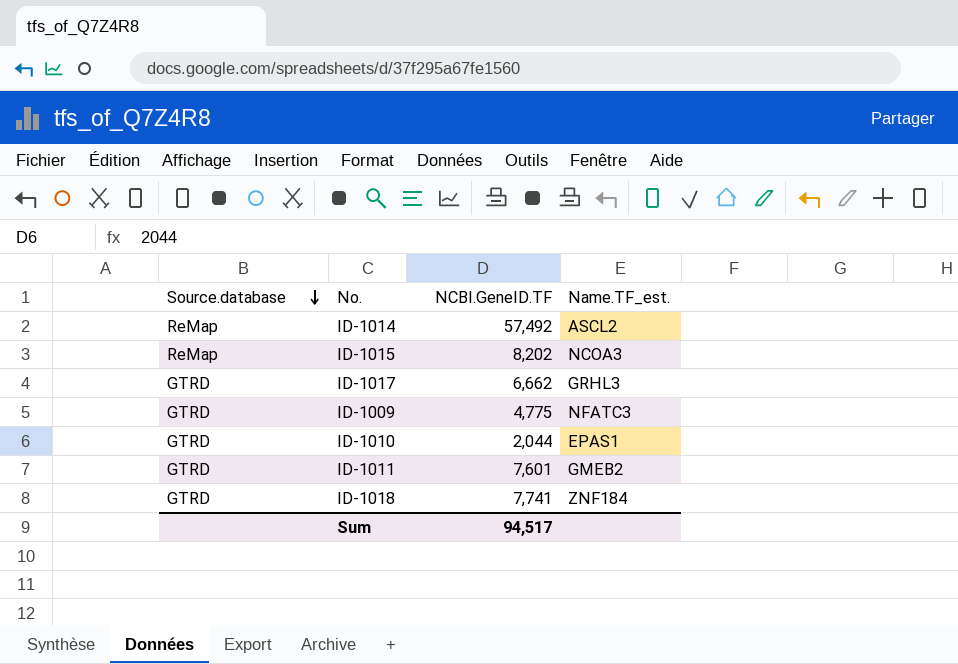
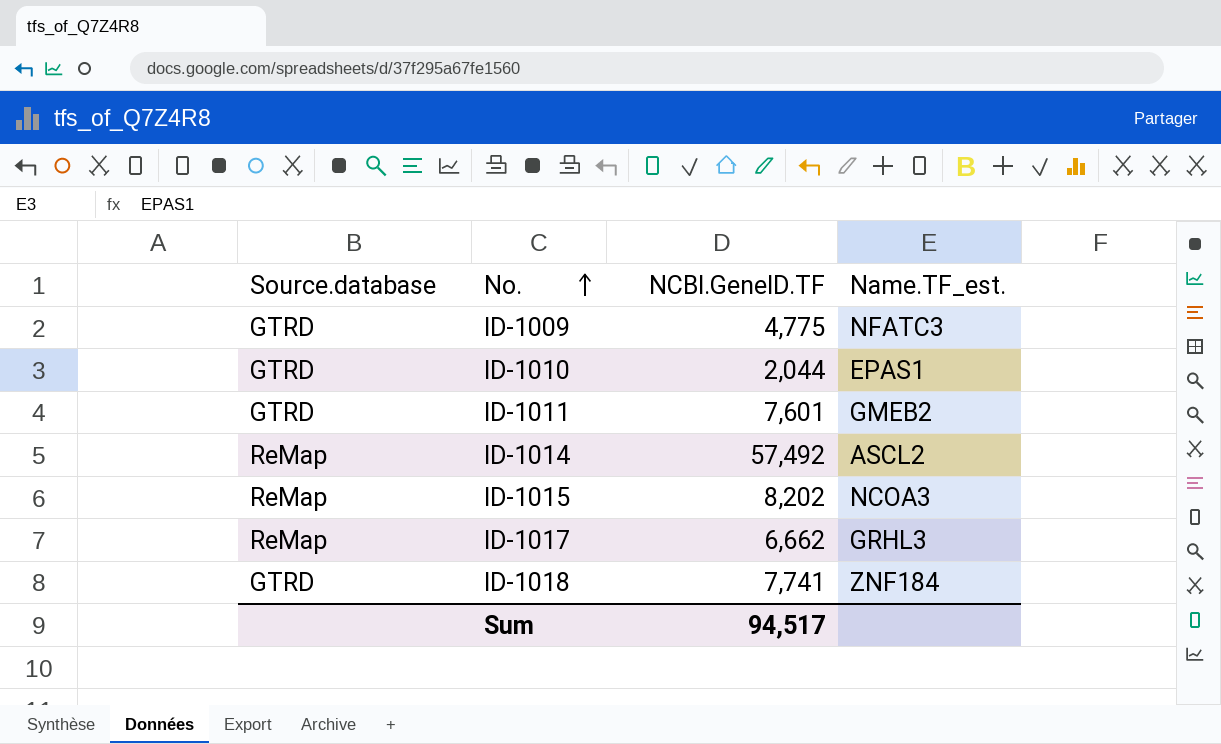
row order: Source.database descending -> No. ascending
ID-1017 | Source.database: GTRD -> ReMap

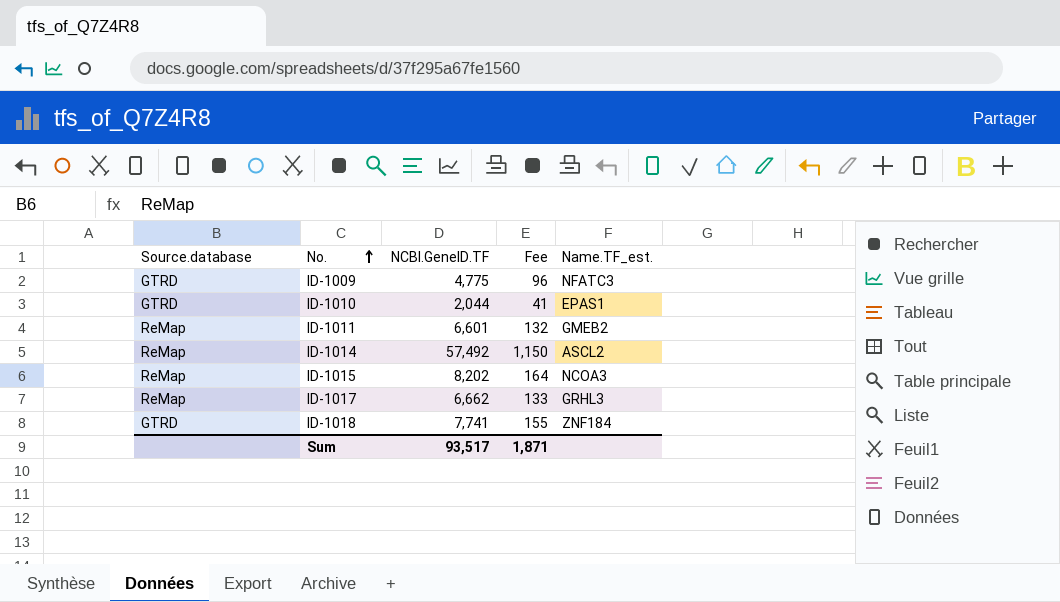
column Fee | formula: none -> [NCBI.GeneID.TF] * 0.02
ID-1011 | Source.database: GTRD -> ReMap
ID-1011 | NCBI.GeneID.TF: 7,601 -> 6,601
Sum | NCBI.GeneID.TF: 94,517 -> 93,517

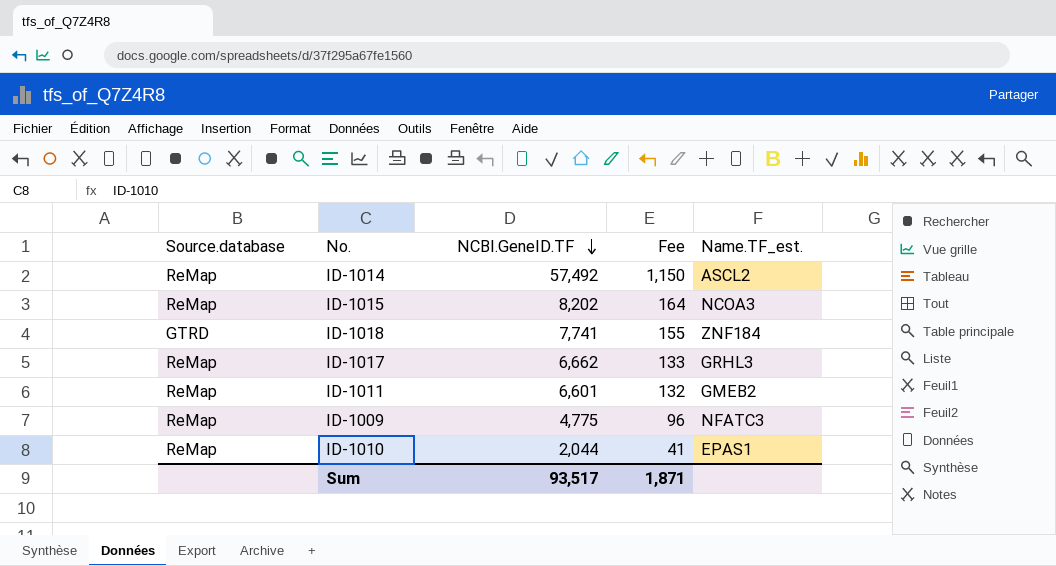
row order: No. ascending -> NCBI.GeneID.TF descending
ID-1009 | Source.database: GTRD -> ReMap
ID-1010 | Source.database: GTRD -> ReMap

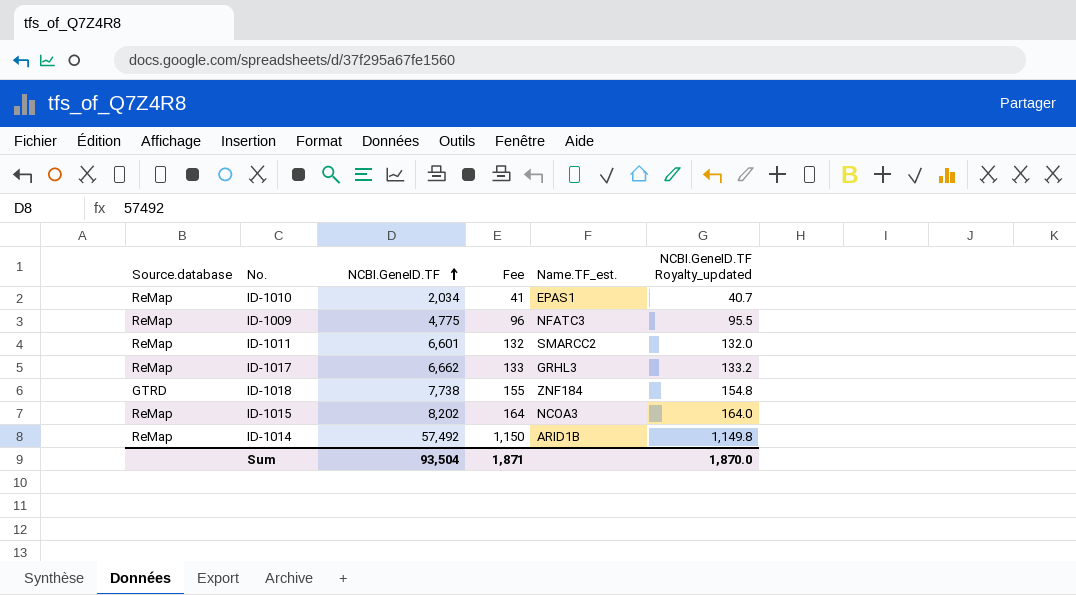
row order: NCBI.GeneID.TF descending -> NCBI.GeneID.TF ascending
column NCBI.GeneID.TF Royalty_updated | formula: none -> [NCBI.GeneID.TF] * 0.02
ID-1010 | NCBI.GeneID.TF: 2,044 -> 2,034
ID-1011 | Name.TF_est.: GMEB2 -> SMARCC2
ID-1018 | NCBI.GeneID.TF: 7,741 -> 7,738
ID-1014 | Name.TF_est.: ASCL2 -> ARID1B
Sum | NCBI.GeneID.TF: 93,517 -> 93,504

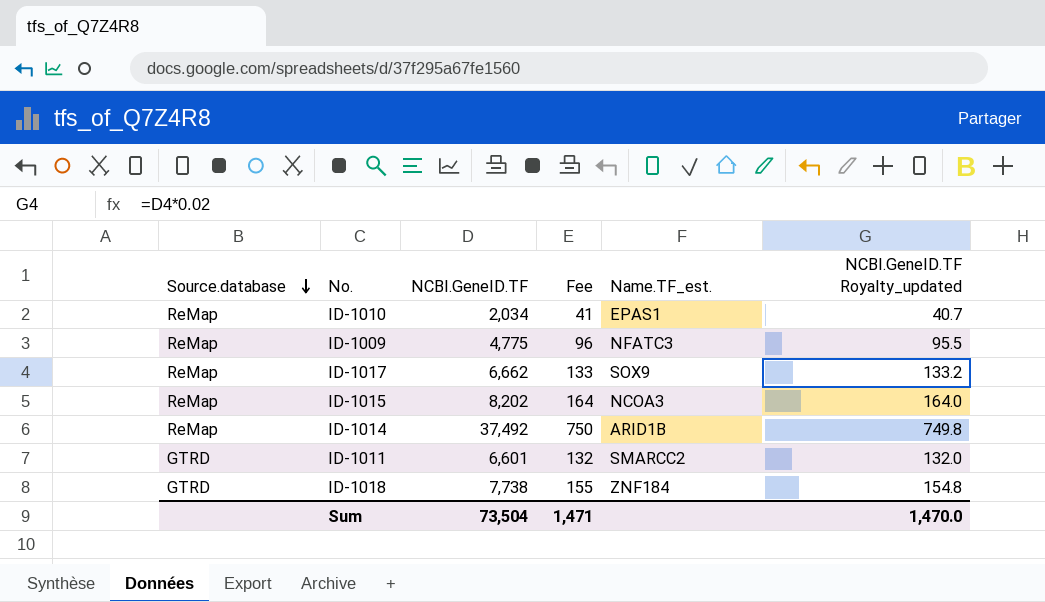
row order: NCBI.GeneID.TF ascending -> Source.database descending
ID-1017 | Name.TF_est.: GRHL3 -> SOX9
ID-1014 | NCBI.GeneID.TF: 57,492 -> 37,492
ID-1014 | Fee: 1,150 -> 750
ID-1014 | NCBI.GeneID.TF Royalty_updated: 1,149.8 -> 749.8
ID-1011 | Source.database: ReMap -> GTRD
Sum | NCBI.GeneID.TF: 93,504 -> 73,504
Sum | Fee: 1,871 -> 1,471
Sum | NCBI.GeneID.TF Royalty_updated: 1,870.0 -> 1,470.0

